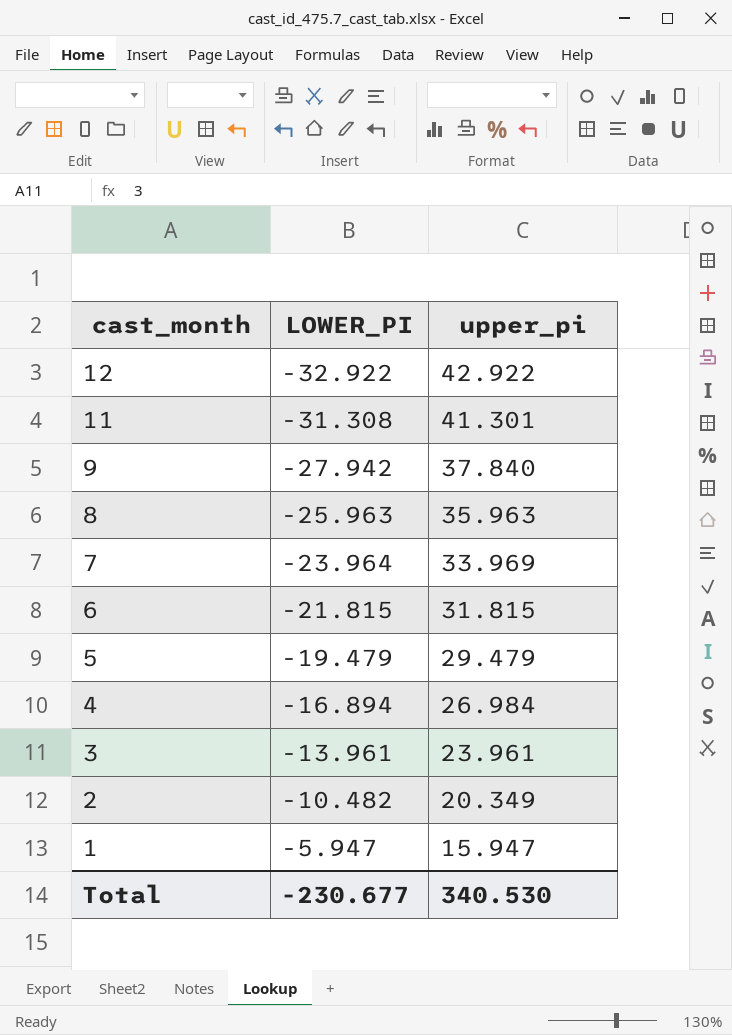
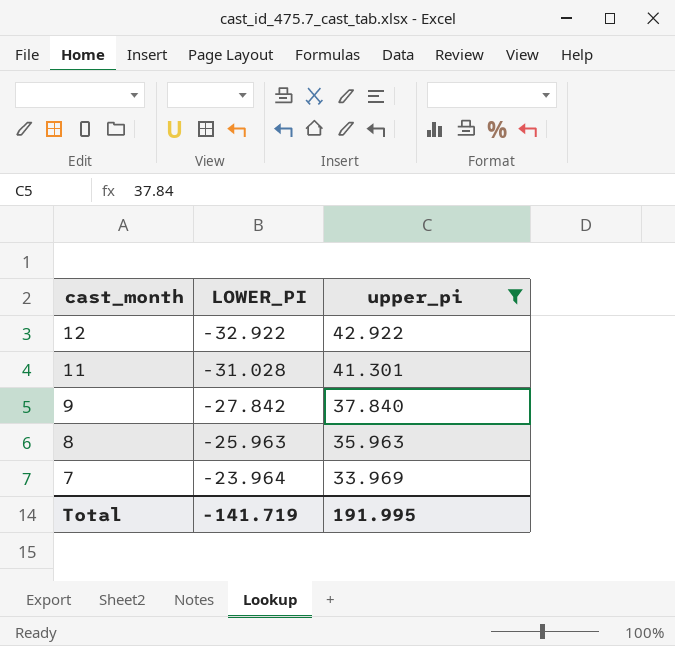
filter: none -> upper_pi >= 33.969
11 | LOWER_PI: -31.308 -> -31.028
9 | LOWER_PI: -27.942 -> -27.842
Total | LOWER_PI: -230.677 -> -141.719
Total | upper_pi: 340.530 -> 191.995

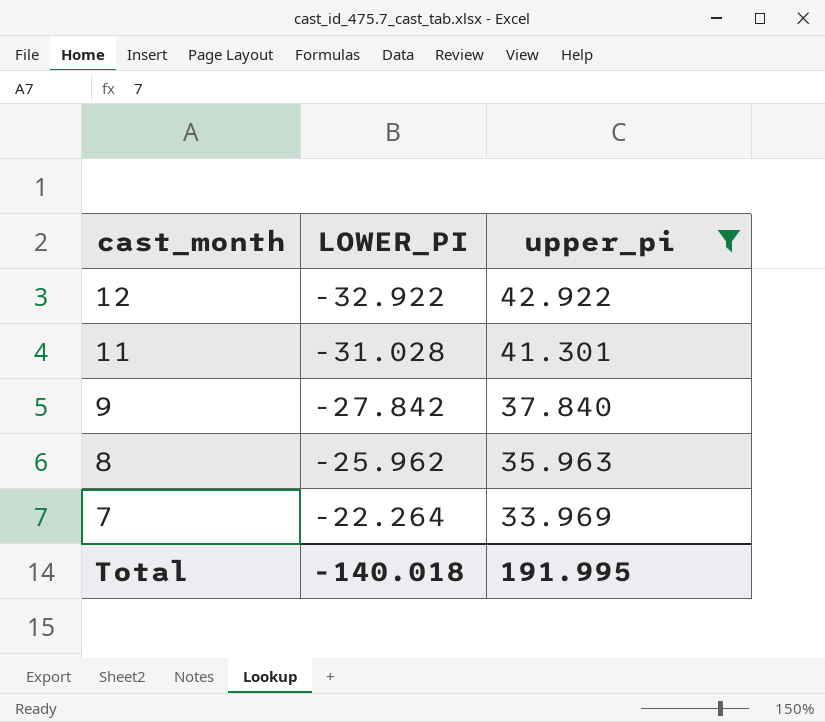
8 | LOWER_PI: -25.963 -> -25.962
7 | LOWER_PI: -23.964 -> -22.264
Total | LOWER_PI: -141.719 -> -140.018

